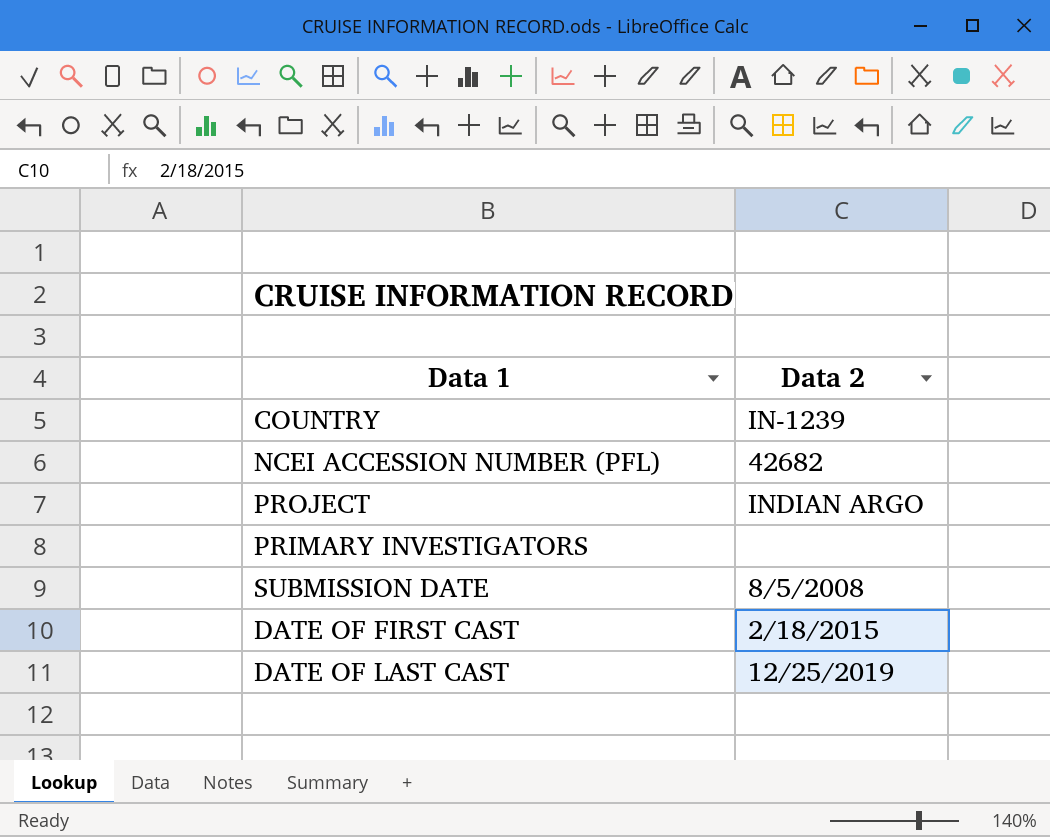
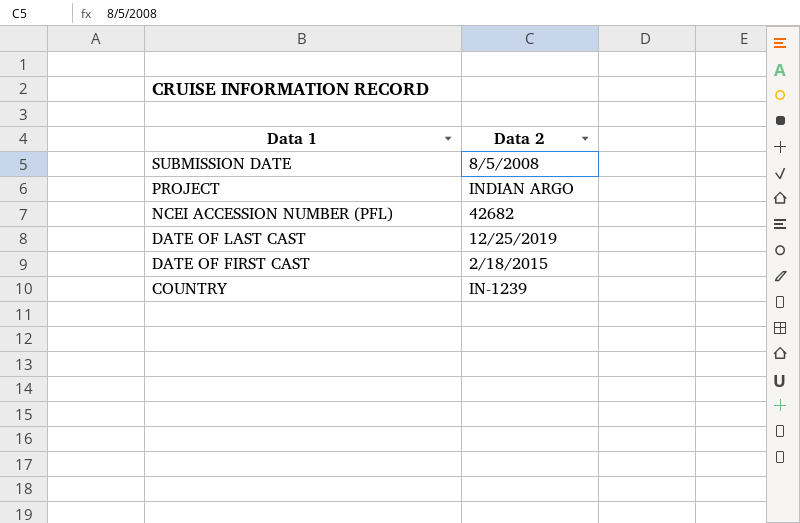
row order: none -> Data 1 descending
row PRIMARY INVESTIGATORS: none -> none

